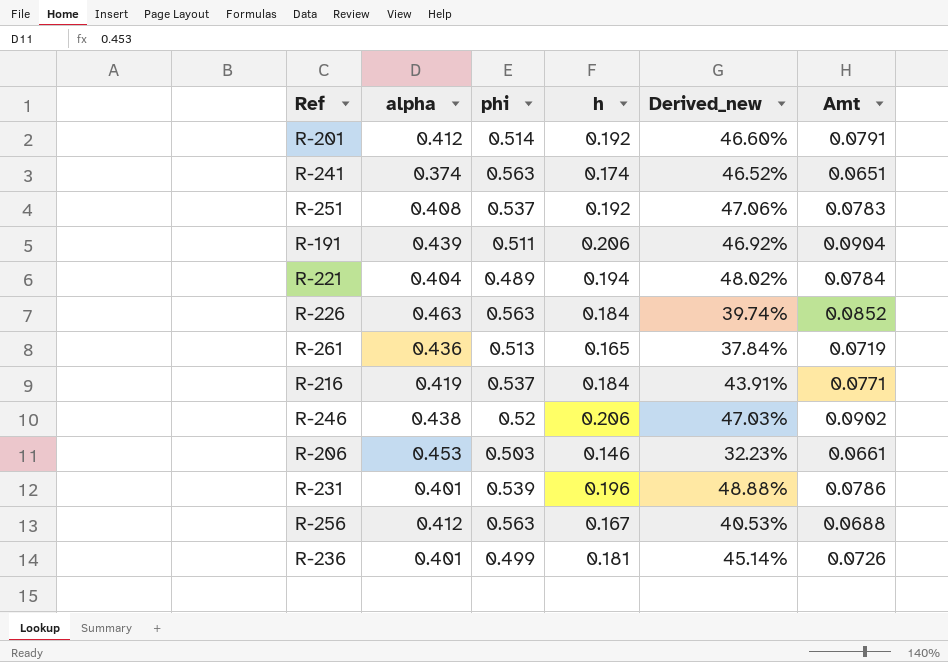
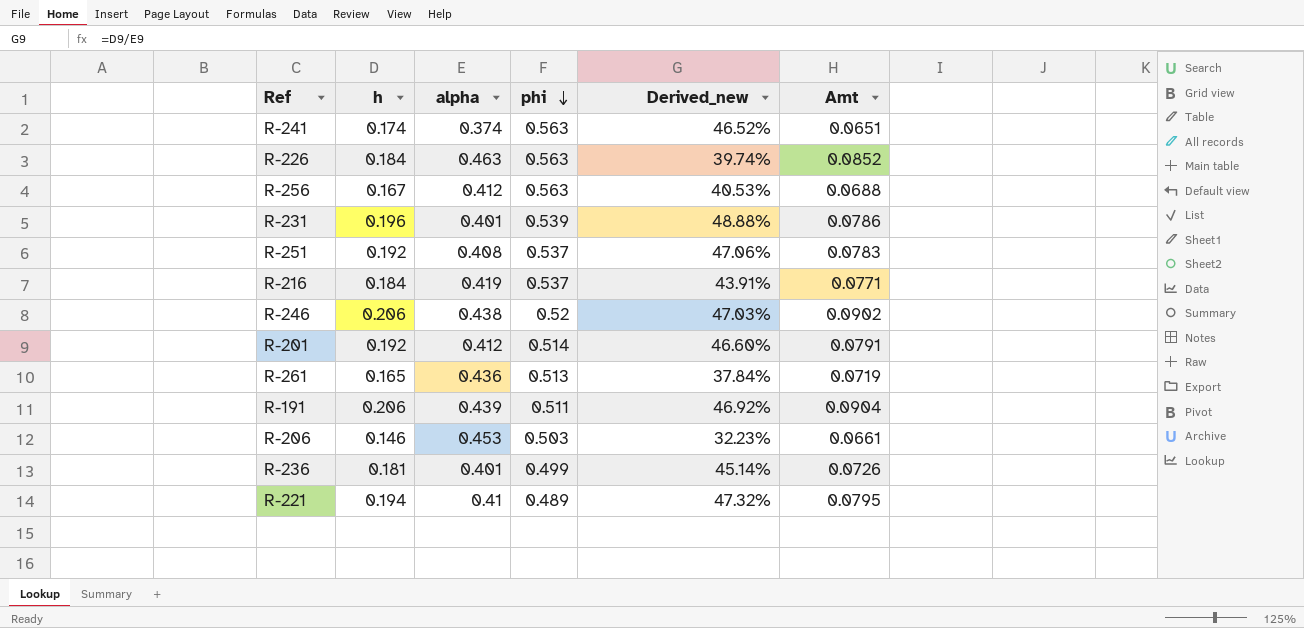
row order: none -> phi descending
column h | position: 4 -> 2
R-221 | alpha: 0.404 -> 0.41
R-221 | Derived_new: 48.02% -> 47.32%
R-221 | Amt: 0.0784 -> 0.0795

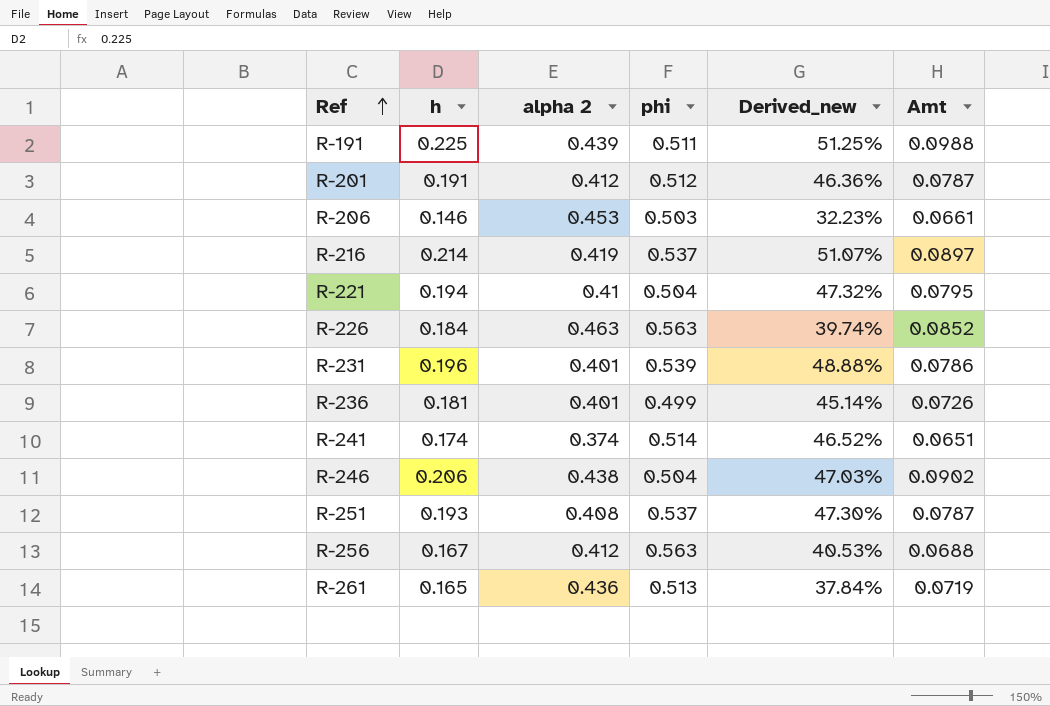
row order: phi descending -> Ref ascending
column name: alpha -> alpha 2
R-191 | h: 0.206 -> 0.225
R-191 | Derived_new: 46.92% -> 51.25%
R-191 | Amt: 0.0904 -> 0.0988
R-201 | h: 0.192 -> 0.191
R-201 | phi: 0.514 -> 0.512
R-201 | Derived_new: 46.60% -> 46.36%
R-201 | Amt: 0.0791 -> 0.0787
R-216 | h: 0.184 -> 0.214
R-216 | Derived_new: 43.91% -> 51.07%
R-216 | Amt: 0.0771 -> 0.0897
R-221 | phi: 0.489 -> 0.504
R-241 | phi: 0.563 -> 0.514
R-246 | phi: 0.52 -> 0.504
R-251 | h: 0.192 -> 0.193
R-251 | Derived_new: 47.06% -> 47.30%
R-251 | Amt: 0.0783 -> 0.0787

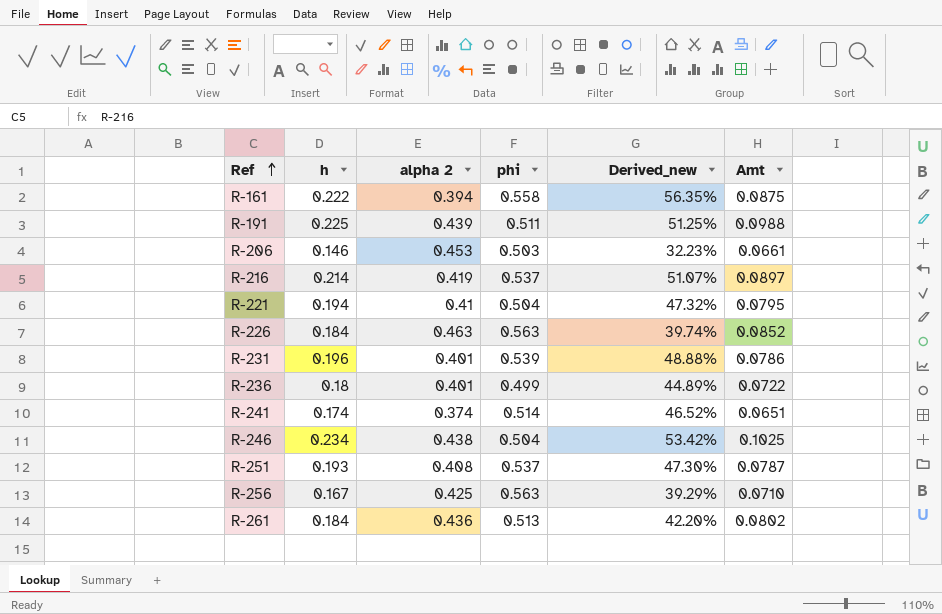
row R-201: 0.191 | 0.412 | 0.512 | 46.36% | 0.0787 -> none
row R-161: none -> 0.222 | 0.394 | 0.558 | 56.35% | 0.0875
R-236 | h: 0.181 -> 0.18
R-236 | Derived_new: 45.14% -> 44.89%
R-236 | Amt: 0.0726 -> 0.0722
R-246 | h: 0.206 -> 0.234
R-246 | Derived_new: 47.03% -> 53.42%
R-246 | Amt: 0.0902 -> 0.1025
R-256 | alpha 2: 0.412 -> 0.425
R-256 | Derived_new: 40.53% -> 39.29%
R-256 | Amt: 0.0688 -> 0.0710
R-261 | h: 0.165 -> 0.184
R-261 | Derived_new: 37.84% -> 42.20%
R-261 | Amt: 0.0719 -> 0.0802

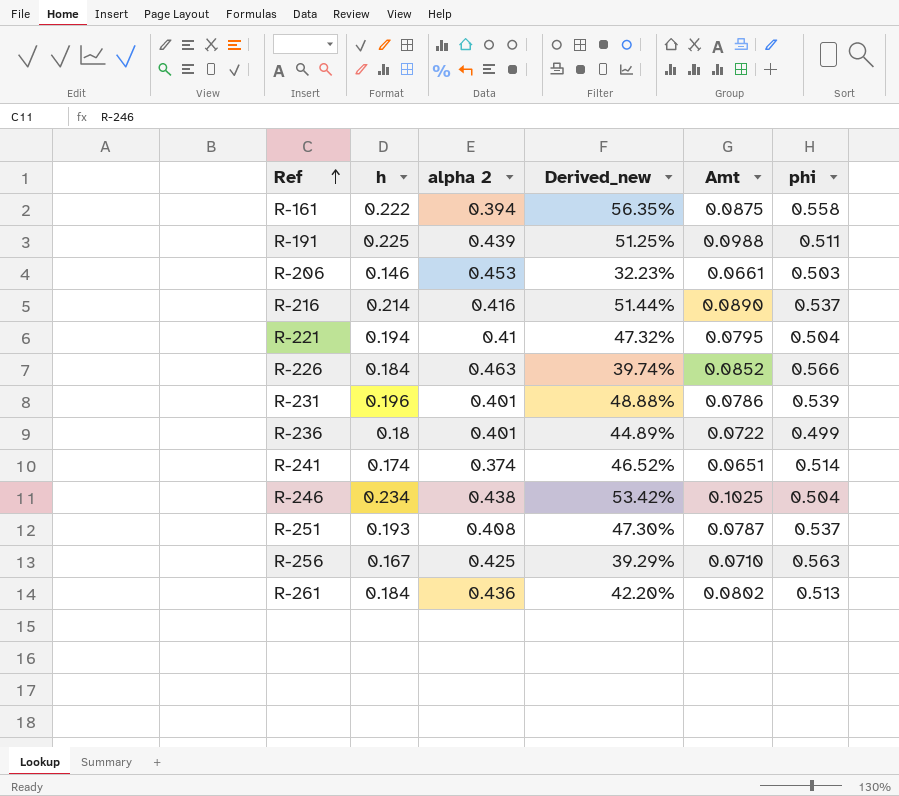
column phi | position: 4 -> 6
R-216 | alpha 2: 0.419 -> 0.416
R-216 | Derived_new: 51.07% -> 51.44%
R-216 | Amt: 0.0897 -> 0.0890
R-226 | phi: 0.563 -> 0.566

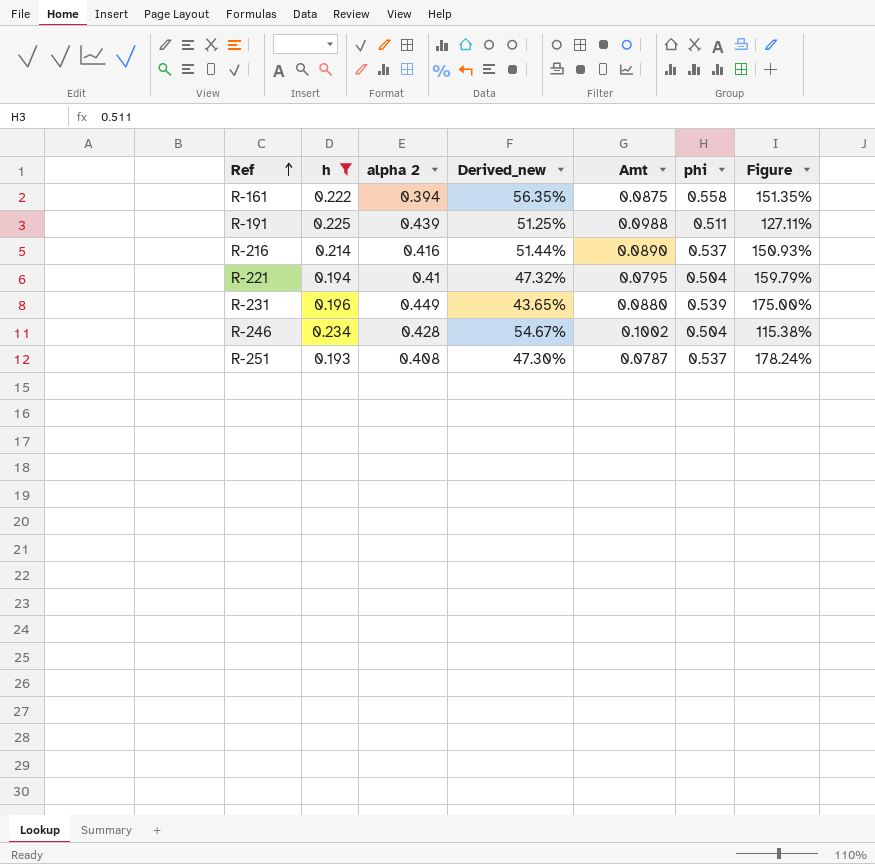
filter: none -> h >= 0.193
column Figure | formula: none -> ([phi] - [h]) / [h]
R-231 | alpha 2: 0.401 -> 0.449
R-231 | Derived_new: 48.88% -> 43.65%
R-231 | Amt: 0.0786 -> 0.0880
R-246 | alpha 2: 0.438 -> 0.428
R-246 | Derived_new: 53.42% -> 54.67%
R-246 | Amt: 0.1025 -> 0.1002

